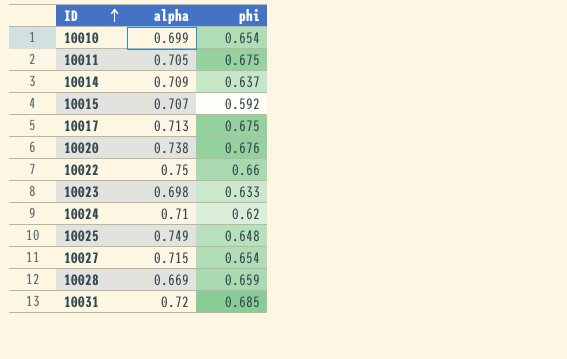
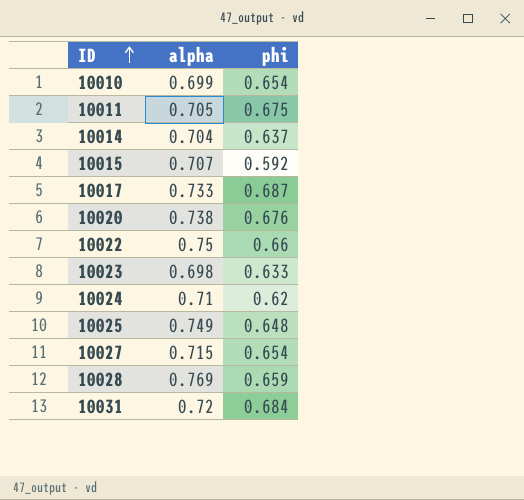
10014 | alpha: 0.709 -> 0.704
10017 | alpha: 0.713 -> 0.733
10017 | phi: 0.675 -> 0.687
10028 | alpha: 0.669 -> 0.769
10031 | phi: 0.685 -> 0.684

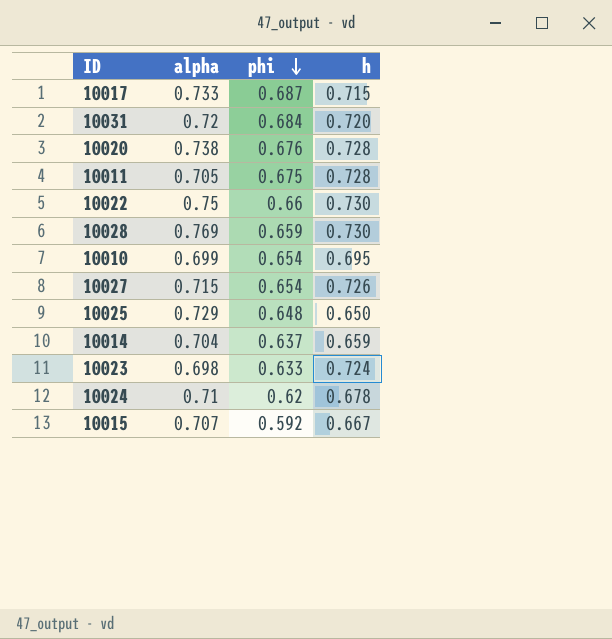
row order: ID ascending -> phi descending
column h | position: none -> 4
10025 | alpha: 0.749 -> 0.729

